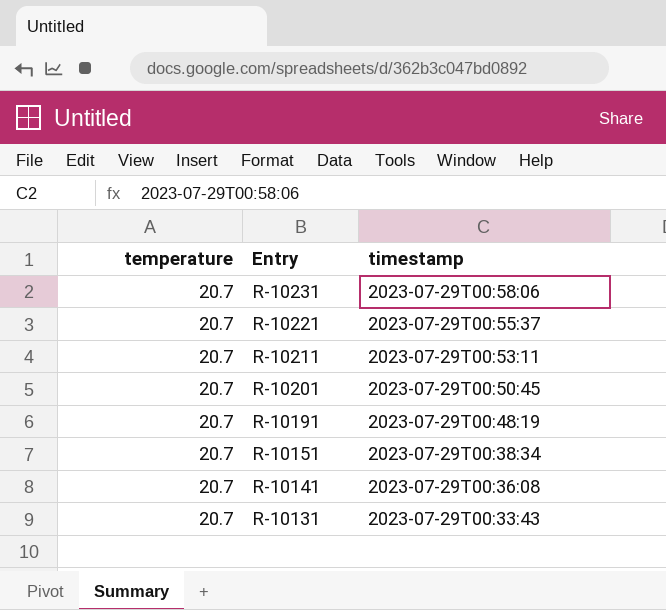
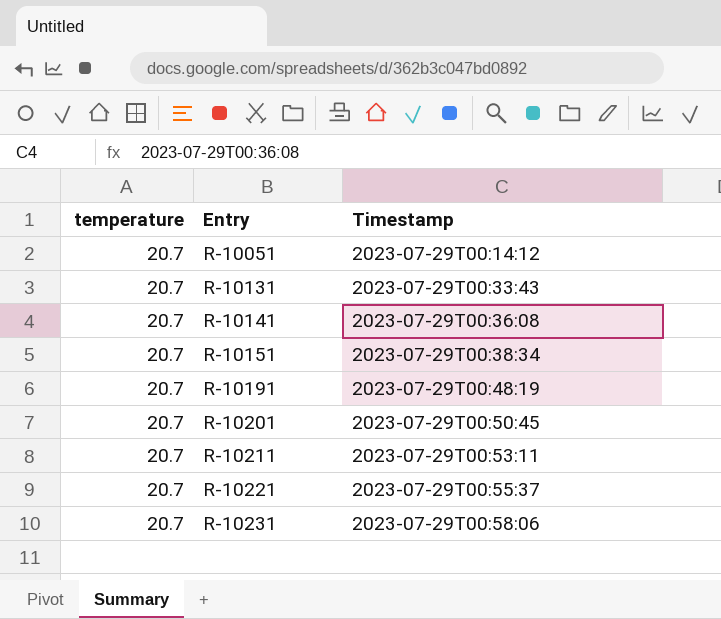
row order: Entry descending -> Entry ascending
column name: timestamp -> Timestamp
row R-10051: none -> 20.7 | 2023-07-29T00:14:12

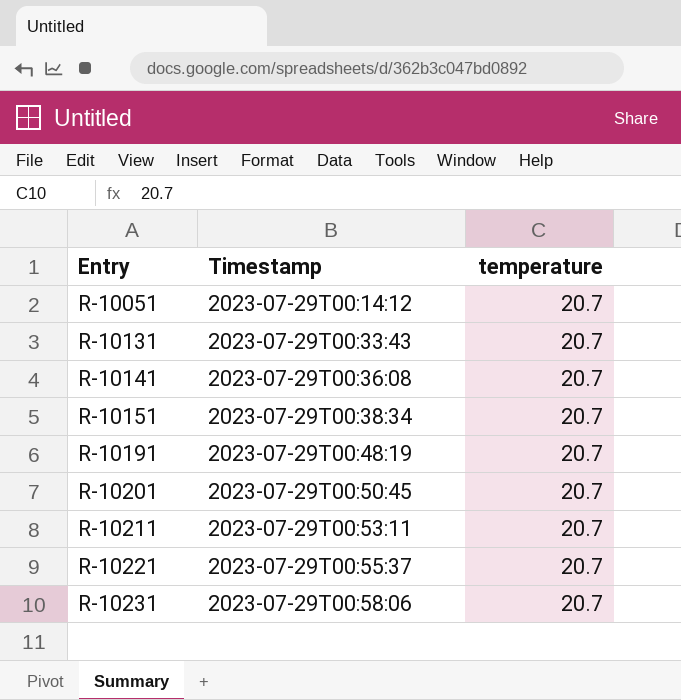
column temperature | position: 1 -> 3

